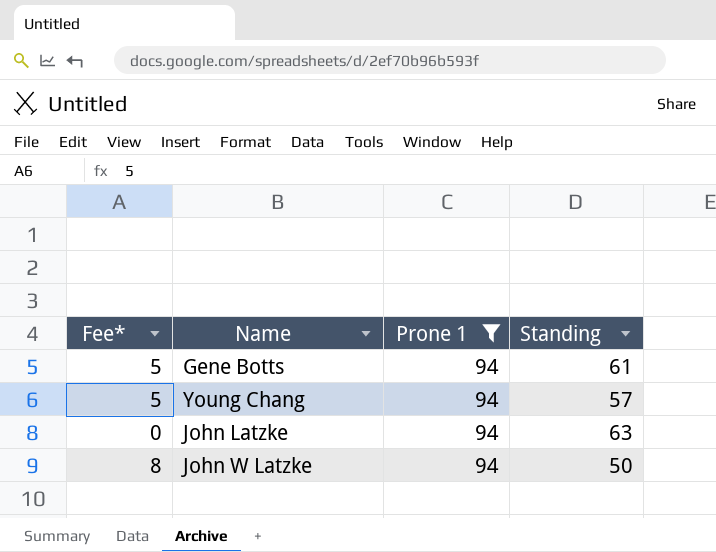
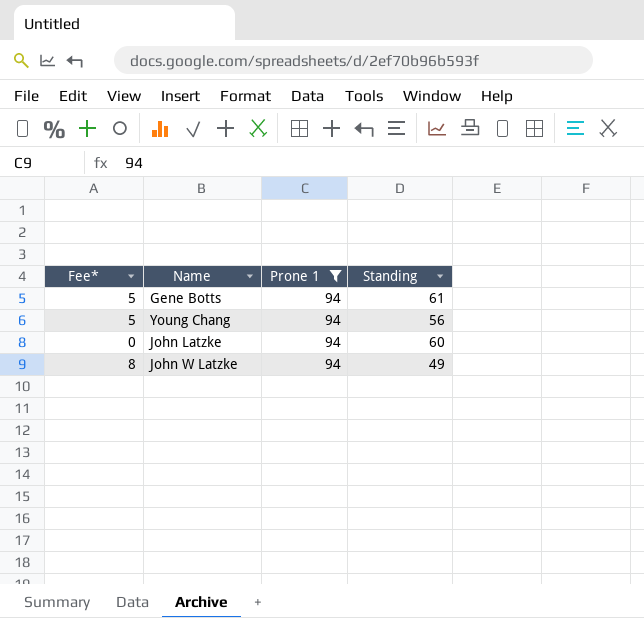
Young Chang | Standing: 57 -> 56
John Latzke | Standing: 63 -> 60
John W Latzke | Standing: 50 -> 49

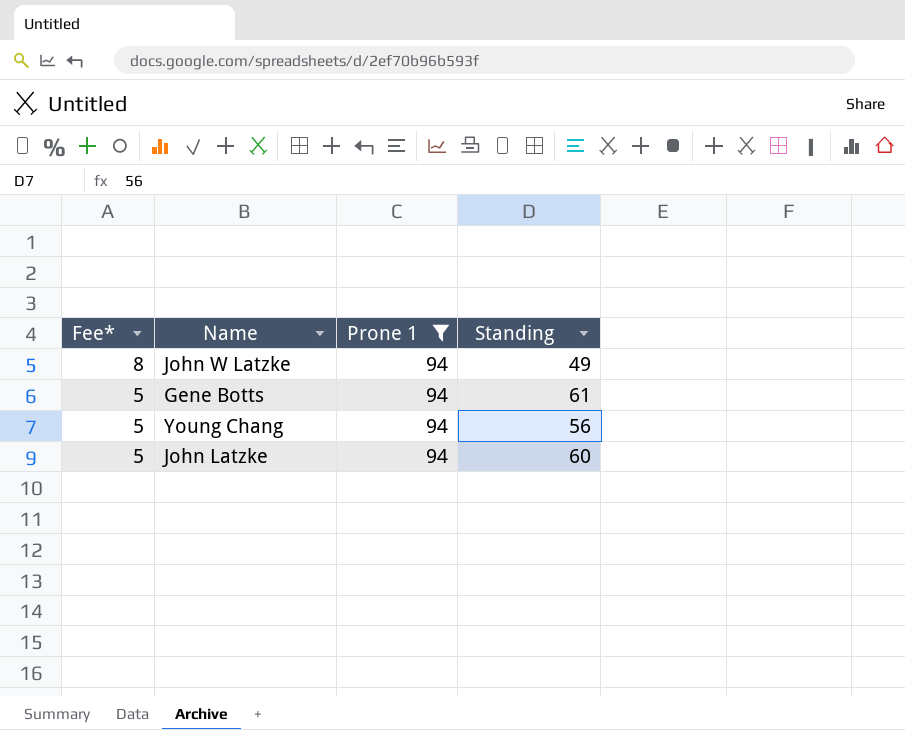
row order: none -> Fee* descending
John Latzke | Fee*: 0 -> 5

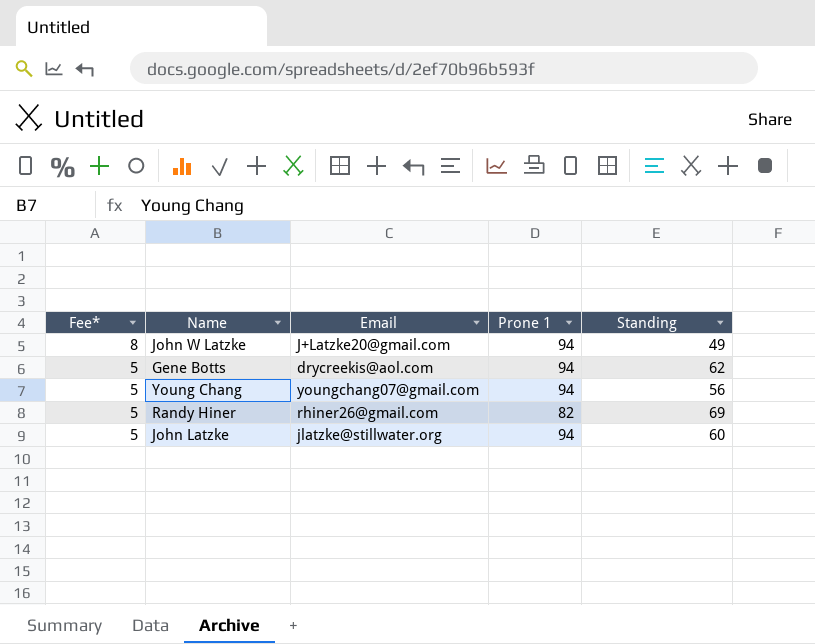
filter: Prone 1 = 94 -> none
column Email | position: none -> 3
Gene Botts | Standing: 61 -> 62

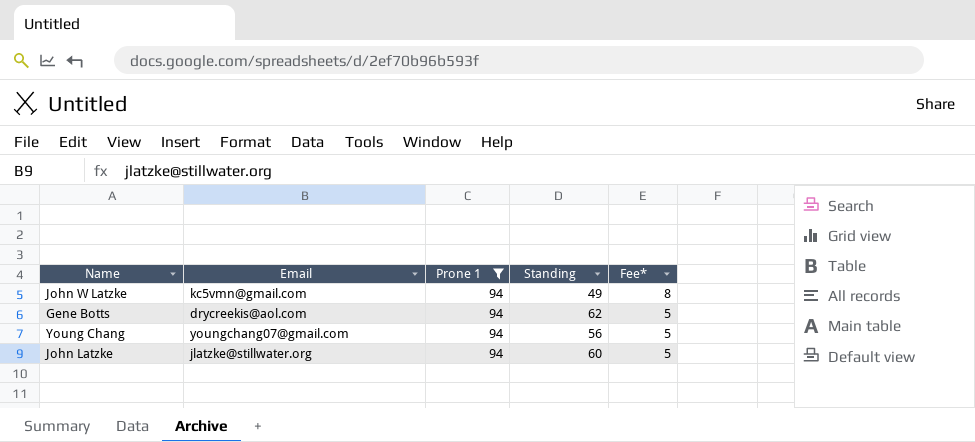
filter: none -> Prone 1 = 94
column Fee* | position: 1 -> 5
John W Latzke | Email: J+Latzke20@gmail.com -> kc5vmn@gmail.com

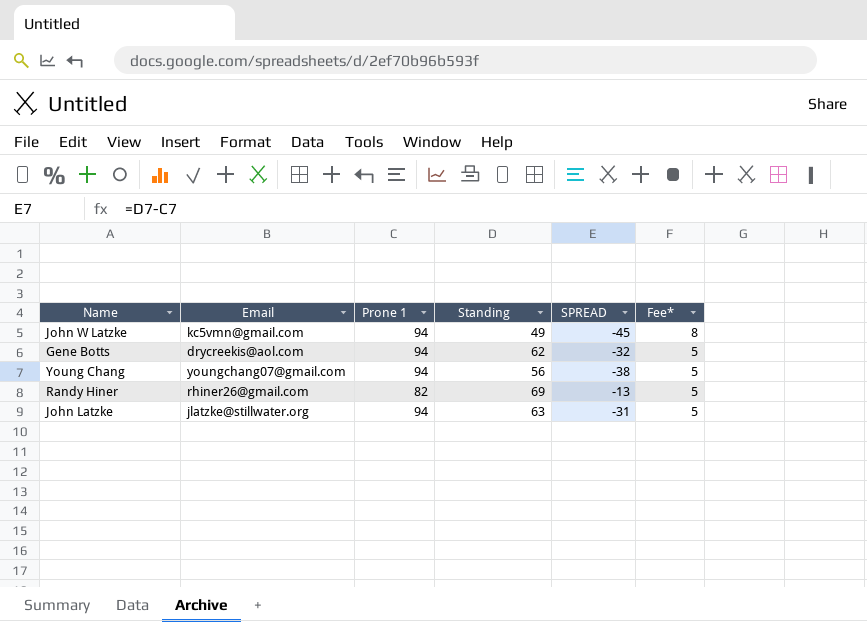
filter: Prone 1 = 94 -> none
column SPREAD | formula: none -> [Standing] - [Prone 1]
John Latzke | Standing: 60 -> 63

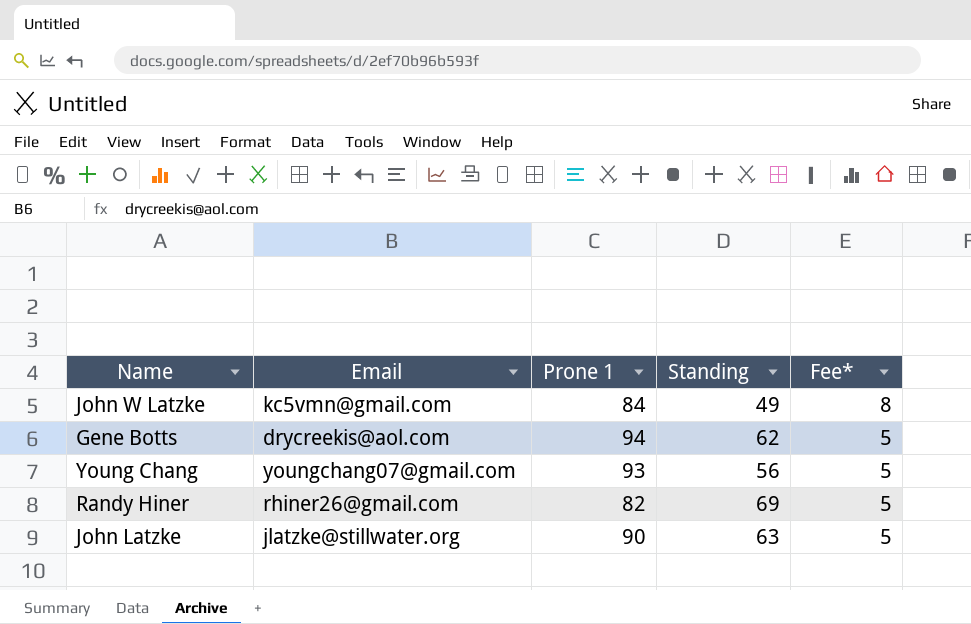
column SPREAD | formula: [Standing] - [Prone 1] -> none
John W Latzke | Prone 1: 94 -> 84
Young Chang | Prone 1: 94 -> 93
John Latzke | Prone 1: 94 -> 90

